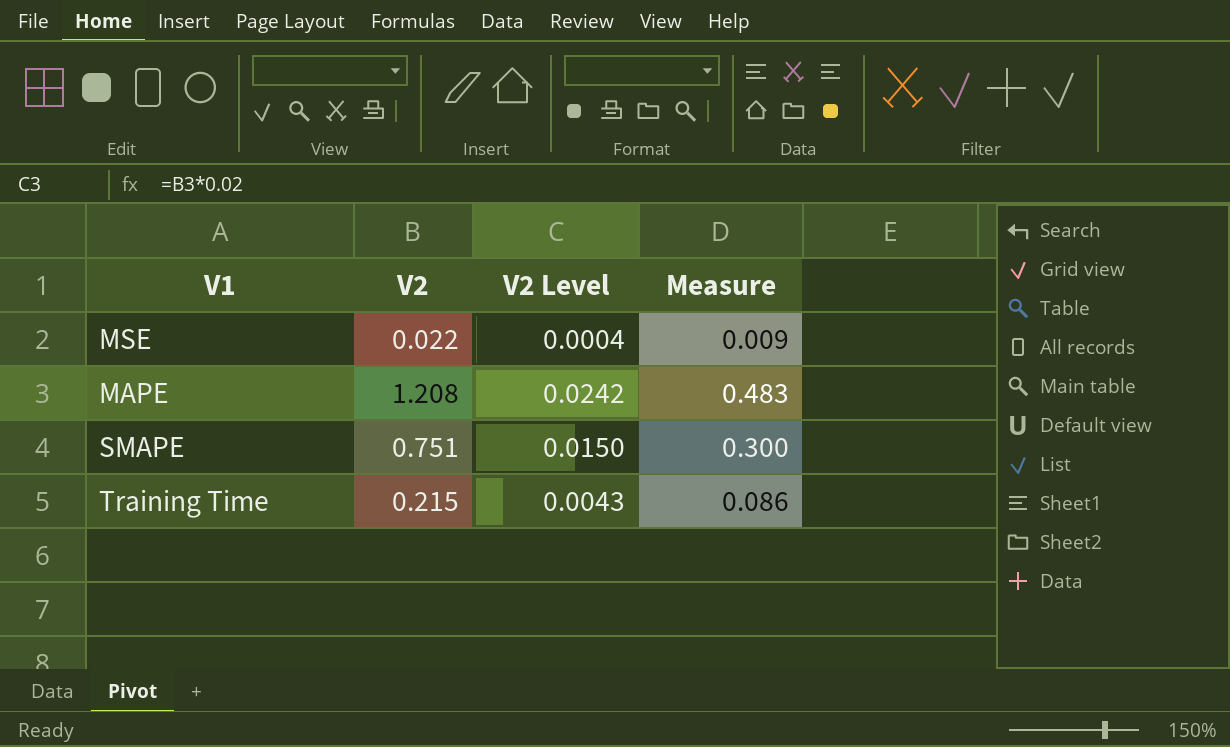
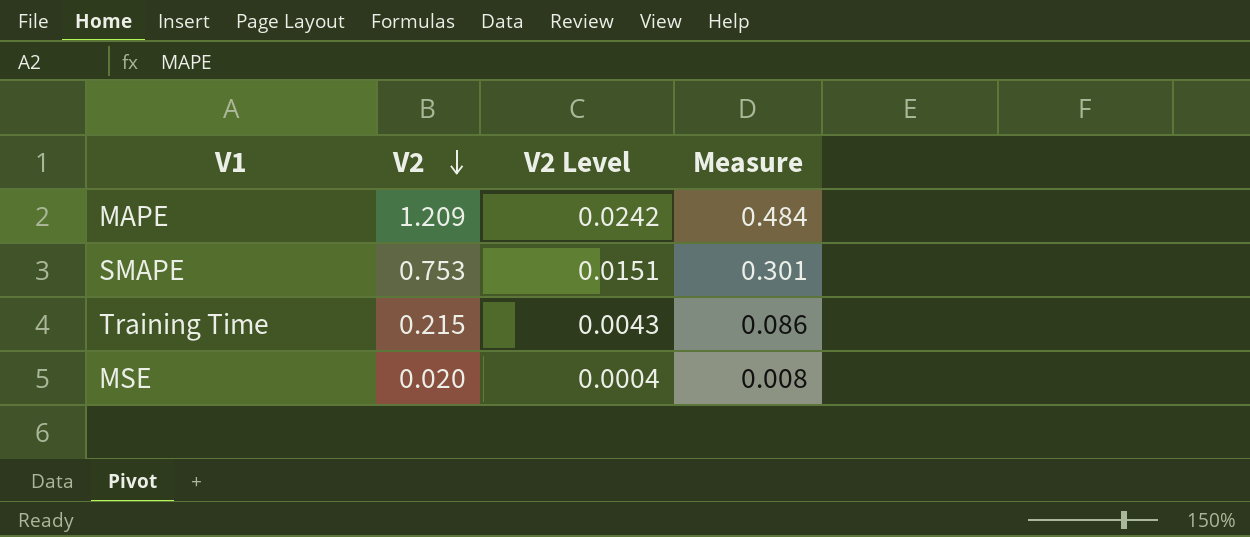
row order: none -> V2 descending
MAPE | V2: 1.208 -> 1.209
MAPE | Measure: 0.483 -> 0.484
SMAPE | V2: 0.751 -> 0.753
SMAPE | V2 Level: 0.0150 -> 0.0151
SMAPE | Measure: 0.300 -> 0.301
MSE | V2: 0.022 -> 0.020
MSE | Measure: 0.009 -> 0.008

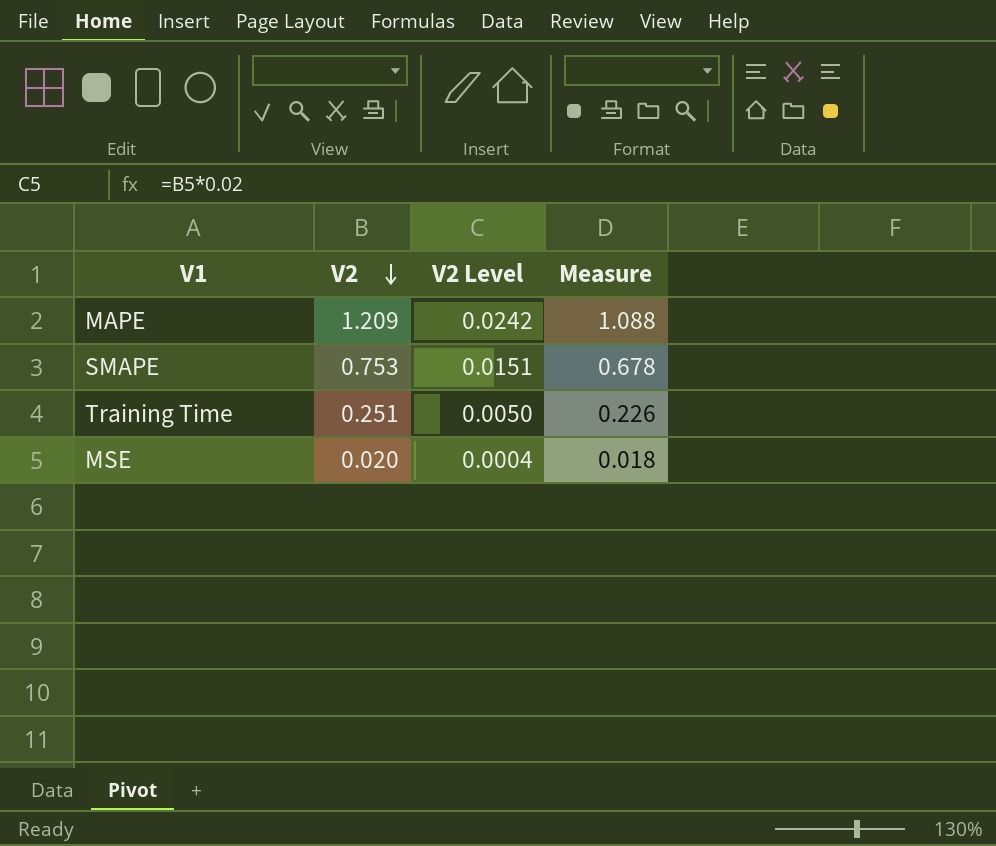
column Measure | formula: [V2] * 0.4 -> [V2] * 0.9
Training Time | V2: 0.215 -> 0.251
Training Time | V2 Level: 0.0043 -> 0.0050

